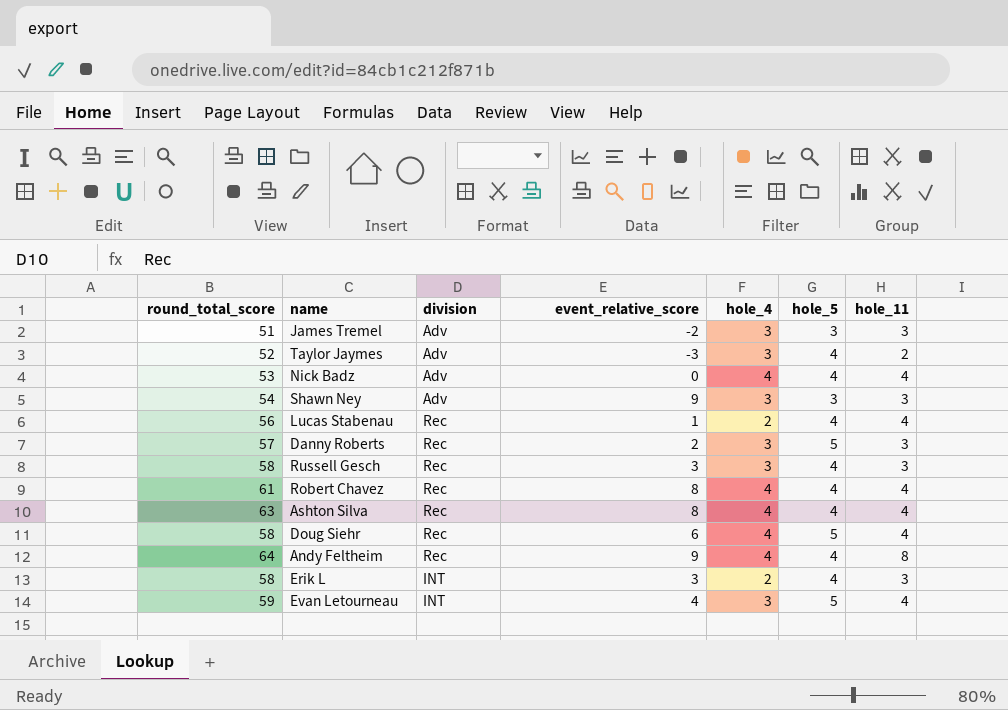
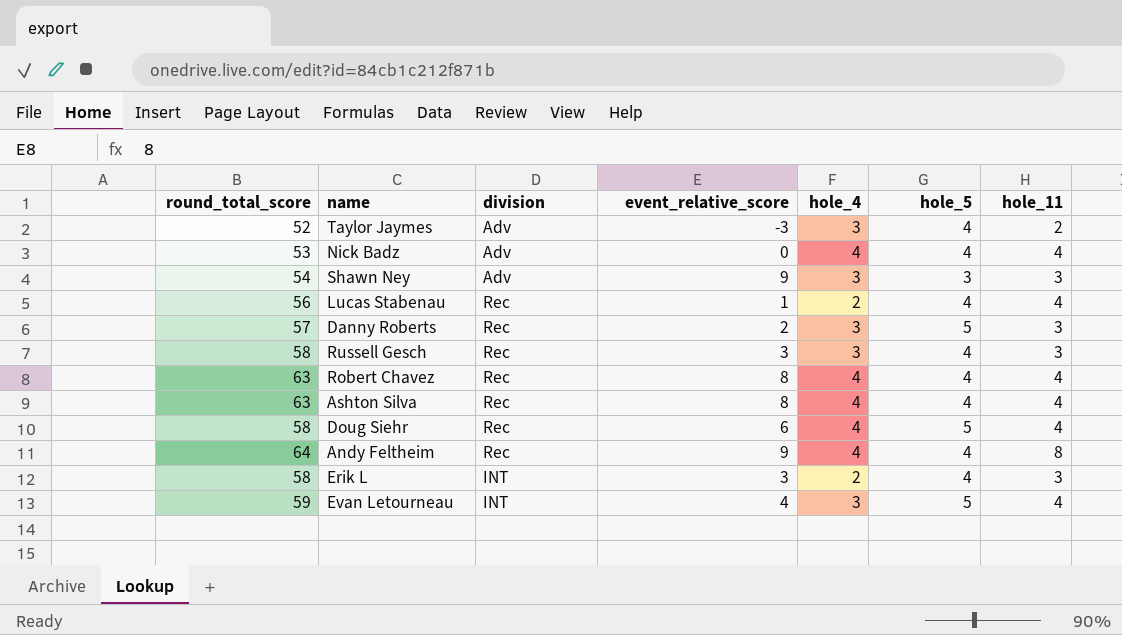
row James Tremel: 51 | Adv | -2 | 3 | 3 | 3 -> none
Robert Chavez | round_total_score: 61 -> 63

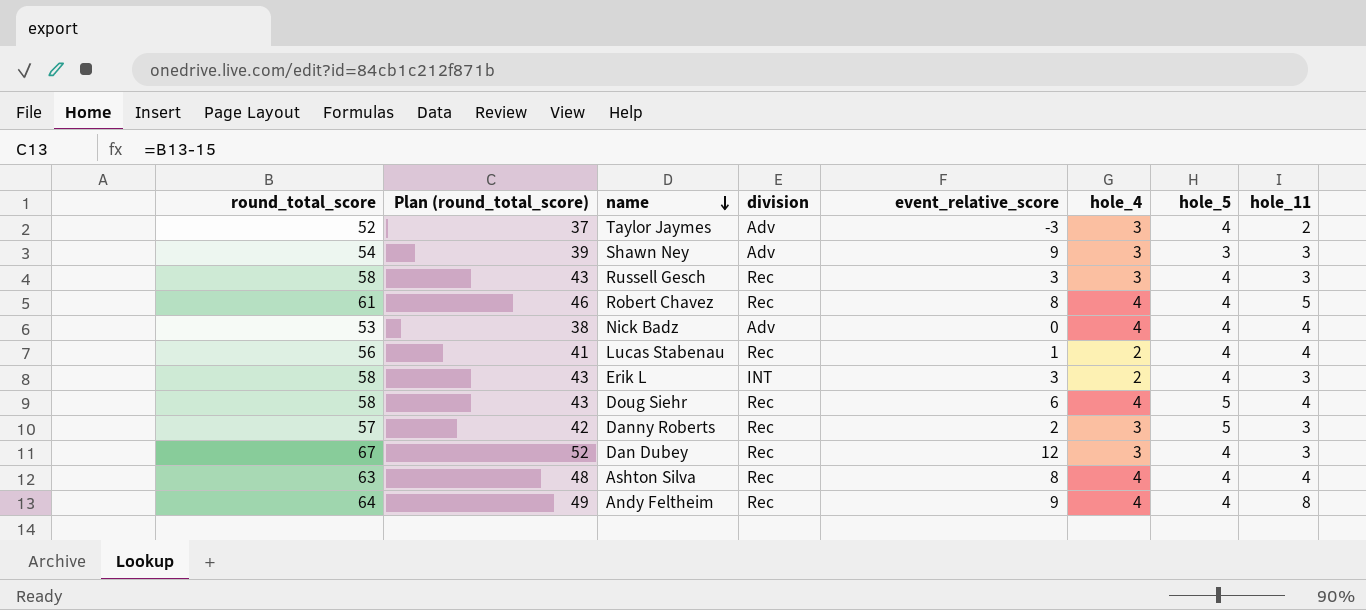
row order: none -> name descending
column Plan (round_total_score) | formula: none -> [round_total_score] - 15
row Evan Letourneau: 59 | INT | 4 | 3 | 5 | 4 -> none
Robert Chavez | round_total_score: 63 -> 61
Robert Chavez | hole_11: 4 -> 5
row Dan Dubey: none -> 67 | 52 | Rec | 12 | 3 | 4 | 3

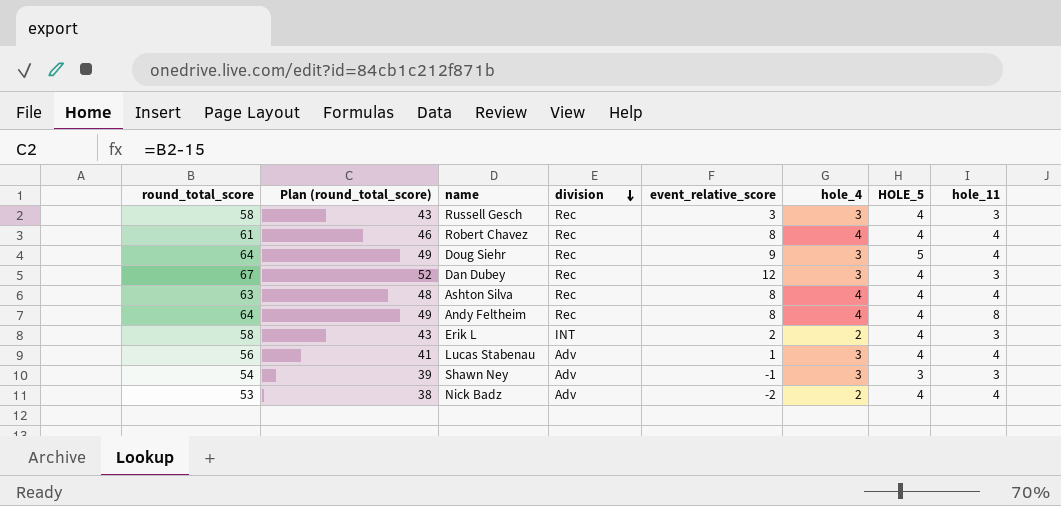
row order: name descending -> division descending
column name: hole_5 -> HOLE_5
row Taylor Jaymes: 52 | 37 | Adv | -3 | 3 | 4 | 2 -> none
row Danny Roberts: 57 | 42 | Rec | 2 | 3 | 5 | 3 -> none
Robert Chavez | hole_11: 5 -> 4
Doug Siehr | round_total_score: 58 -> 64
Doug Siehr | Plan (round_total_score): 43 -> 49
Doug Siehr | event_relative_score: 6 -> 9
Doug Siehr | hole_4: 4 -> 3
Andy Feltheim | event_relative_score: 9 -> 8
Erik L | event_relative_score: 3 -> 2
Lucas Stabenau | division: Rec -> Adv
Lucas Stabenau | hole_4: 2 -> 3
Shawn Ney | event_relative_score: 9 -> -1
Nick Badz | event_relative_score: 0 -> -2
Nick Badz | hole_4: 4 -> 2

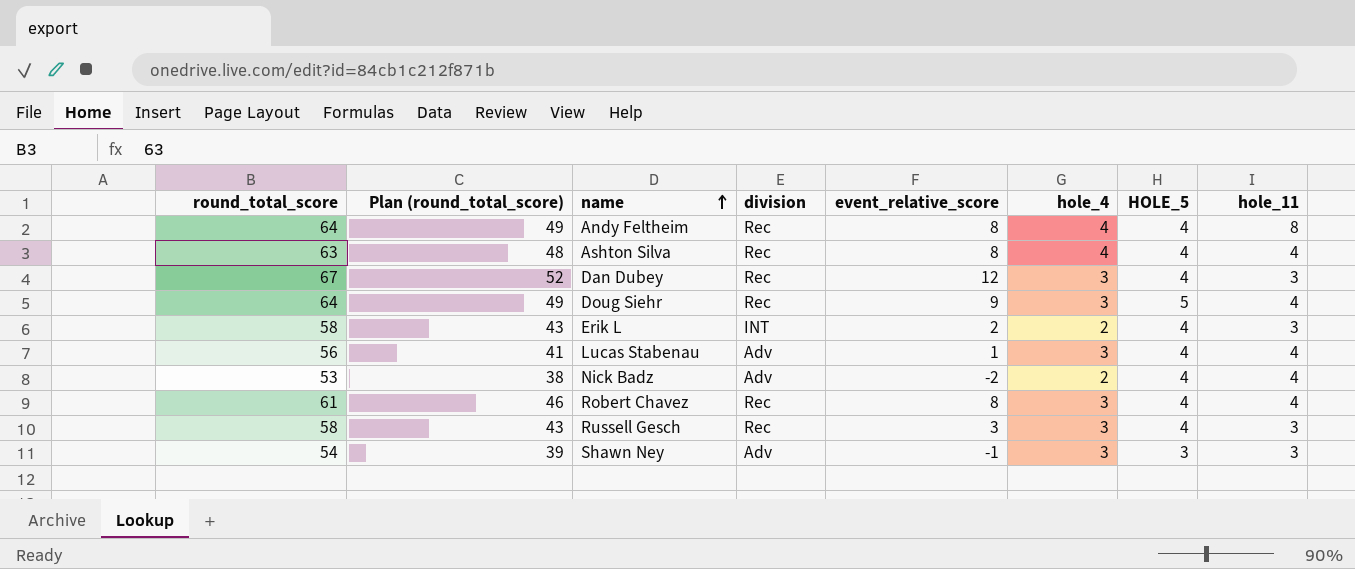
row order: division descending -> name ascending
Robert Chavez | hole_4: 4 -> 3

